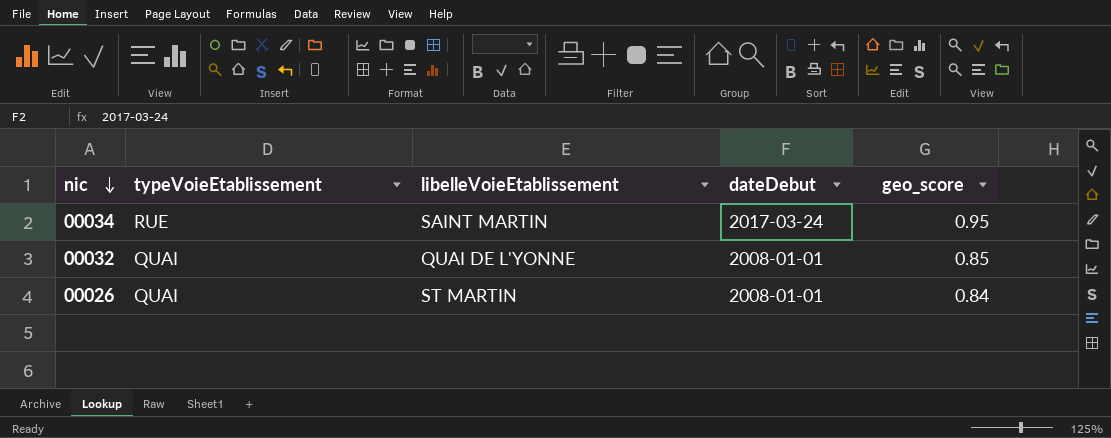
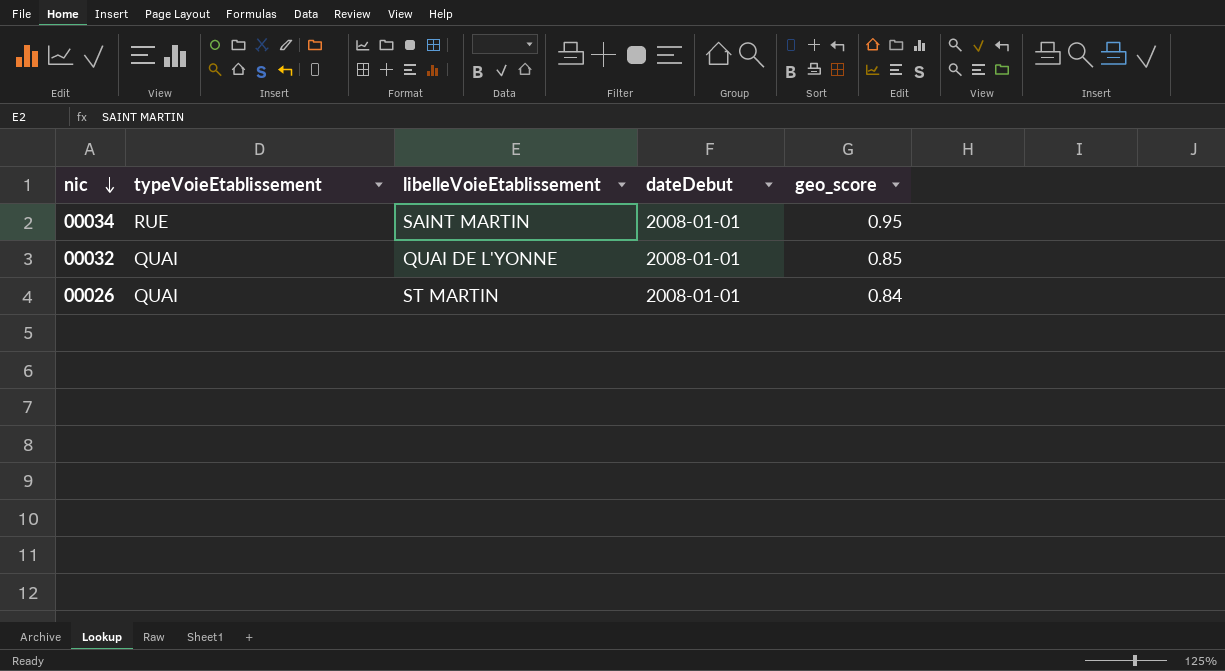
00034 | dateDebut: 2017-03-24 -> 2008-01-01

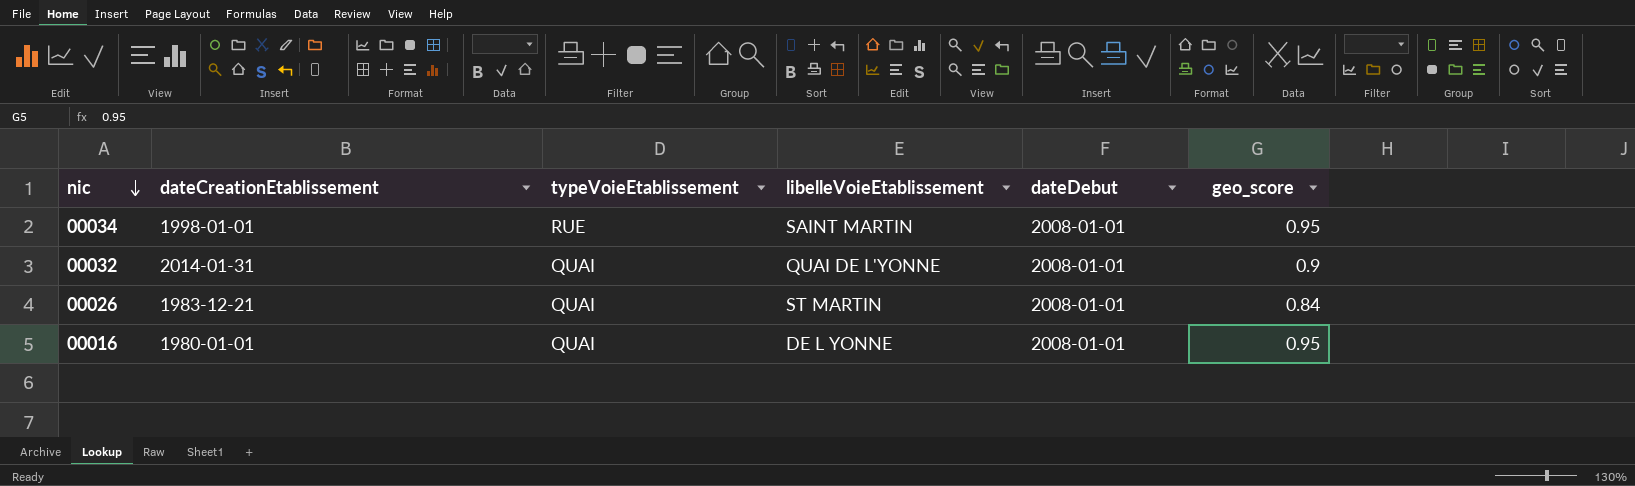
column dateCreationEtablissement | position: none -> 2
00032 | geo_score: 0.85 -> 0.9
row 00016: none -> 1980-01-01 | QUAI | DE L YONNE | 2008-01-01 | 0.95

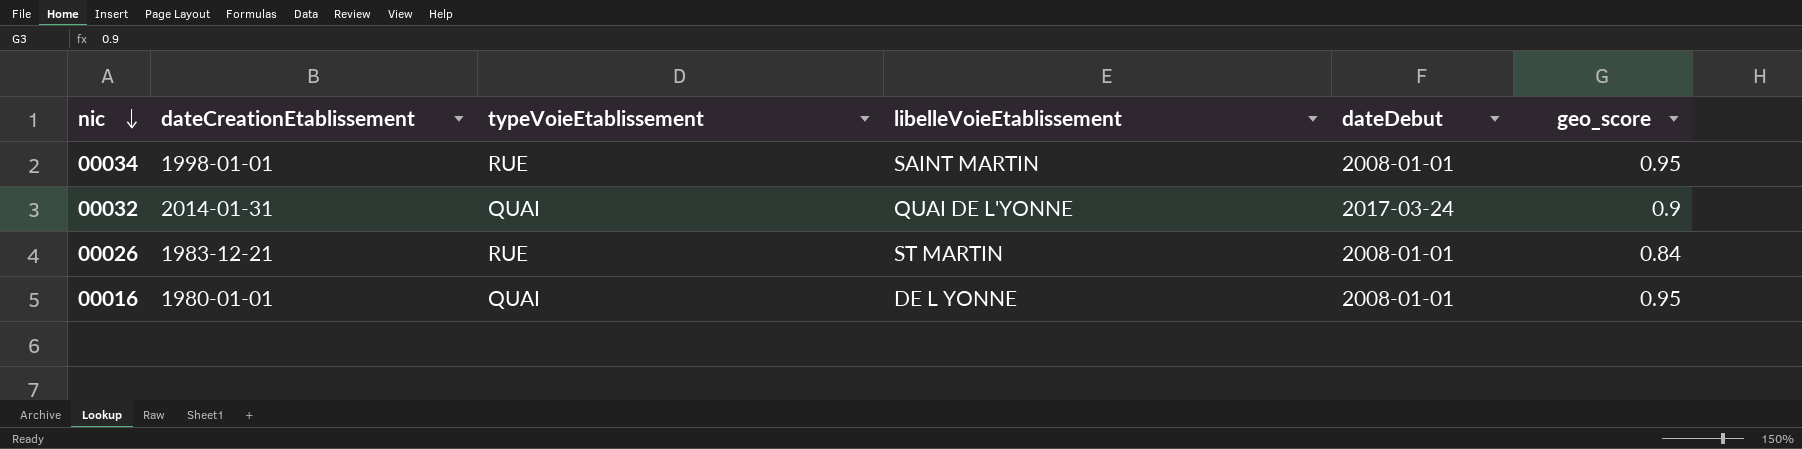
00032 | dateDebut: 2008-01-01 -> 2017-03-24
00026 | typeVoieEtablissement: QUAI -> RUE

